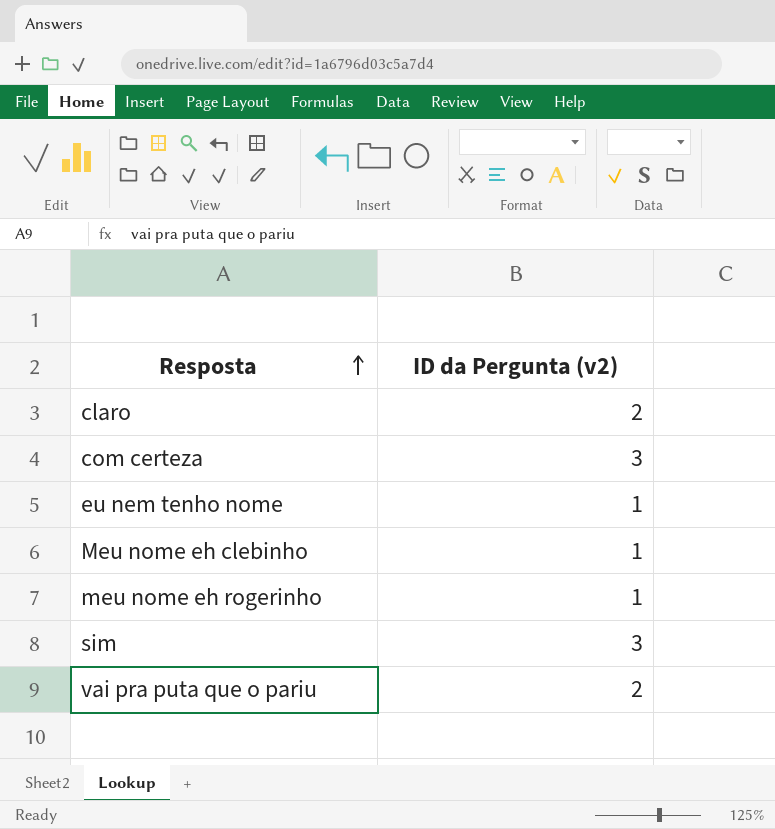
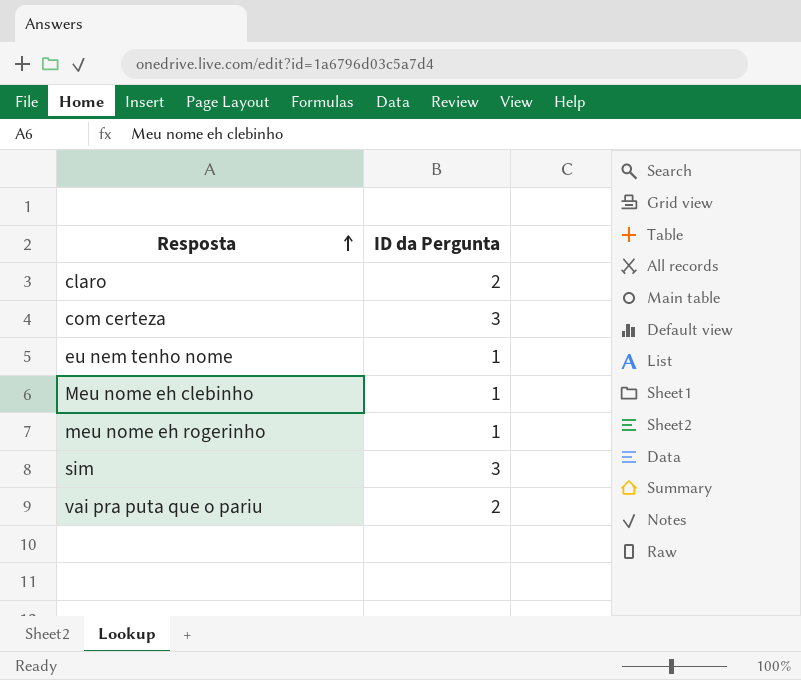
column name: ID da Pergunta (v2) -> ID da Pergunta

